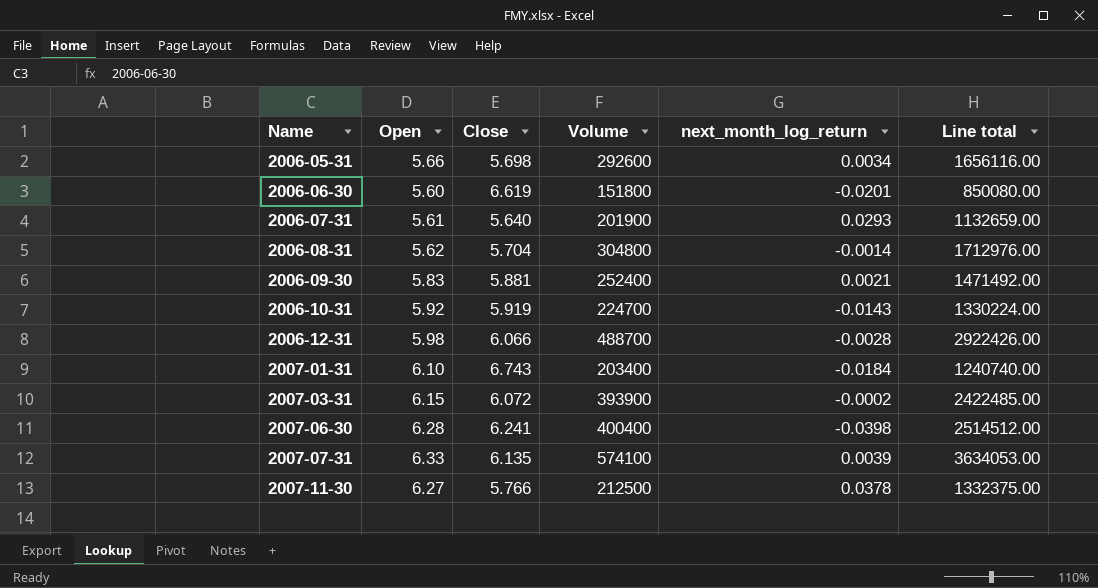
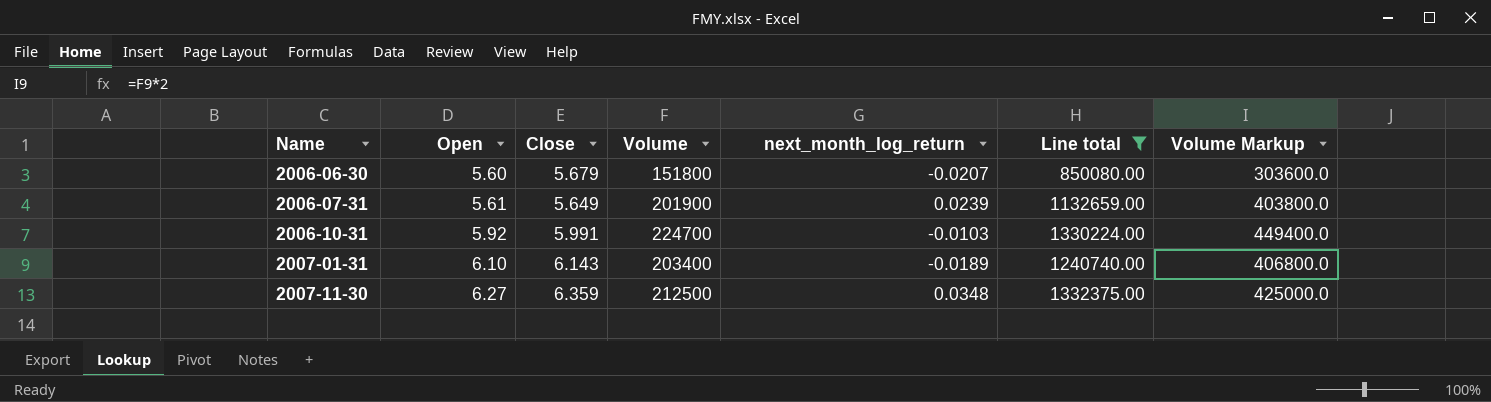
filter: none -> Line total <= 1332375.00
column Volume Markup | formula: none -> [Volume] * 2
2006-06-30 | Close: 6.619 -> 5.679
2006-06-30 | next_month_log_return: -0.0201 -> -0.0207
2006-07-31 | Close: 5.640 -> 5.649
2006-07-31 | next_month_log_return: 0.0293 -> 0.0239
2006-10-31 | Close: 5.919 -> 5.991
2006-10-31 | next_month_log_return: -0.0143 -> -0.0103
2007-01-31 | Close: 6.743 -> 6.143
2007-01-31 | next_month_log_return: -0.0184 -> -0.0189
2007-11-30 | Close: 5.766 -> 6.359
2007-11-30 | next_month_log_return: 0.0378 -> 0.0348

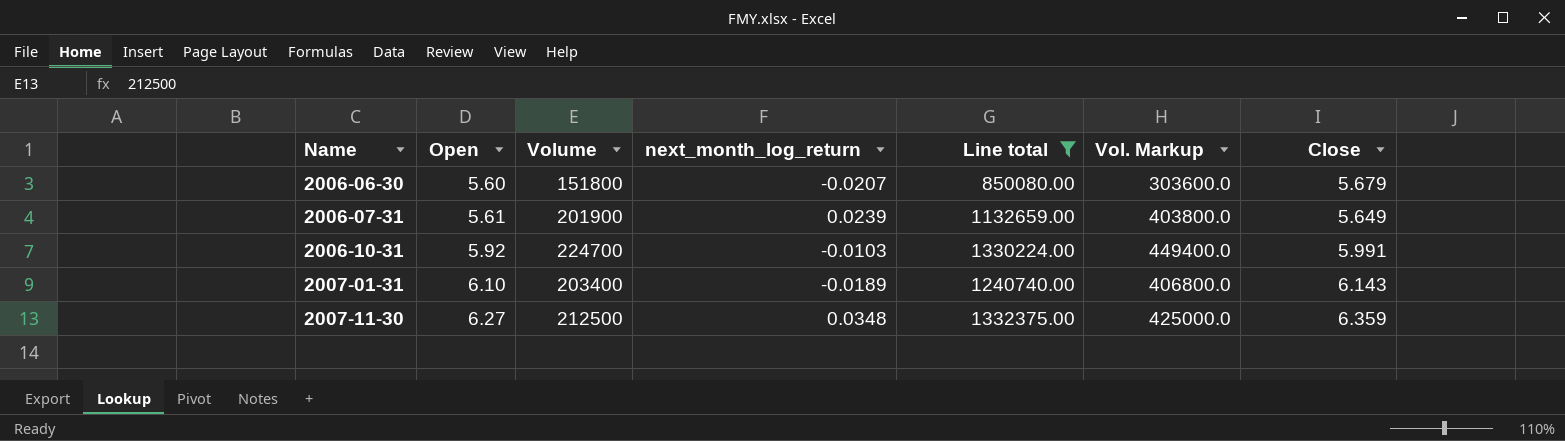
column name: Volume Markup -> Vol. Markup
column Close | position: 3 -> 7

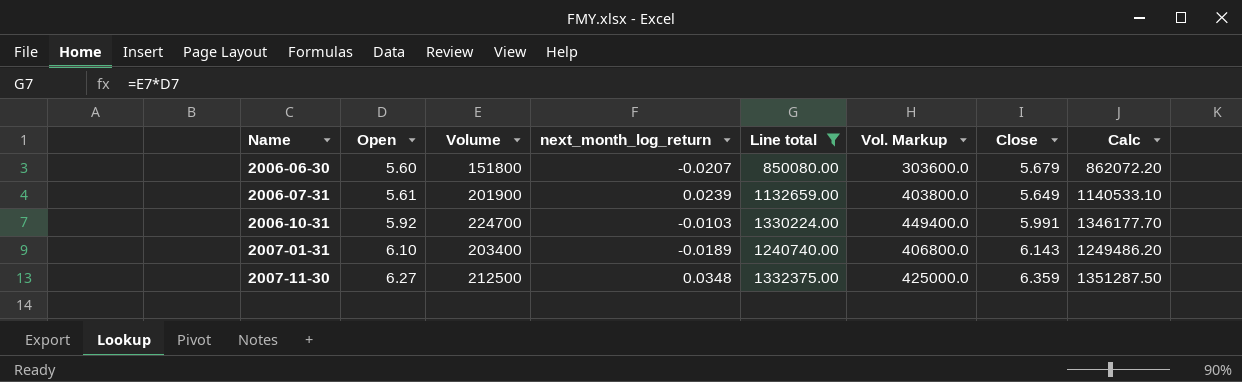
column Calc | formula: none -> [Volume] * [Close]

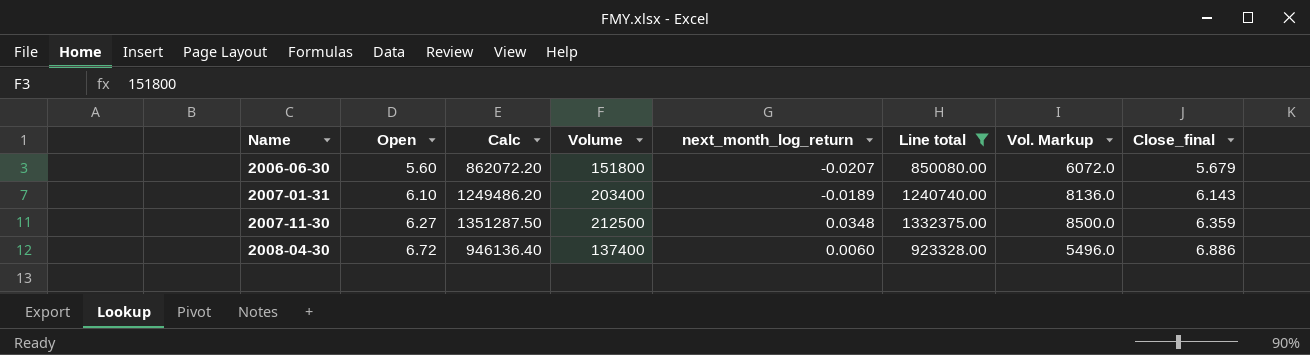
column Calc | position: 8 -> 3
column Vol. Markup | formula: [Volume] * 2 -> [Volume] * 0.04
column name: Close -> Close_final
row 2006-07-31: 5.61 | 201900 | 0.0239 | 1132659.00 | 403800.0 | 5.649 | 1140533.10 -> none
row 2006-10-31: 5.92 | 224700 | -0.0103 | 1330224.00 | 449400.0 | 5.991 | 1346177.70 -> none
row 2008-04-30: none -> 6.72 | 946136.40 | 137400 | 0.0060 | 923328.00 | 5496.0 | 6.886

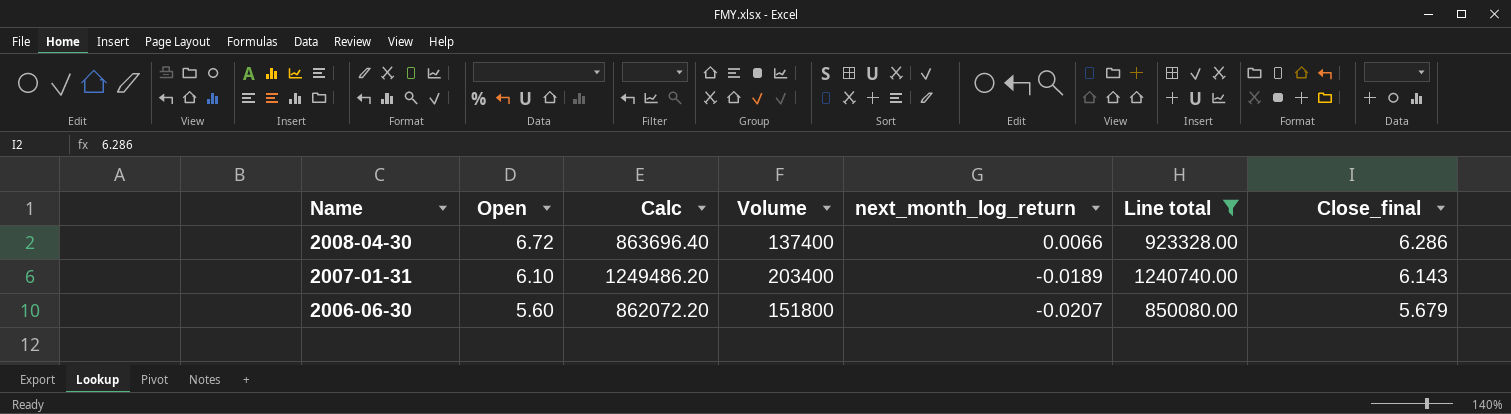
row order: Name ascending -> Name descending
column Vol. Markup | formula: [Volume] * 0.04 -> none
row 2007-11-30: 6.27 | 1351287.50 | 212500 | 0.0348 | 1332375.00 | 8500.0 | 6.359 -> none
2008-04-30 | Calc: 946136.40 -> 863696.40
2008-04-30 | next_month_log_return: 0.0060 -> 0.0066
2008-04-30 | Close_final: 6.886 -> 6.286

